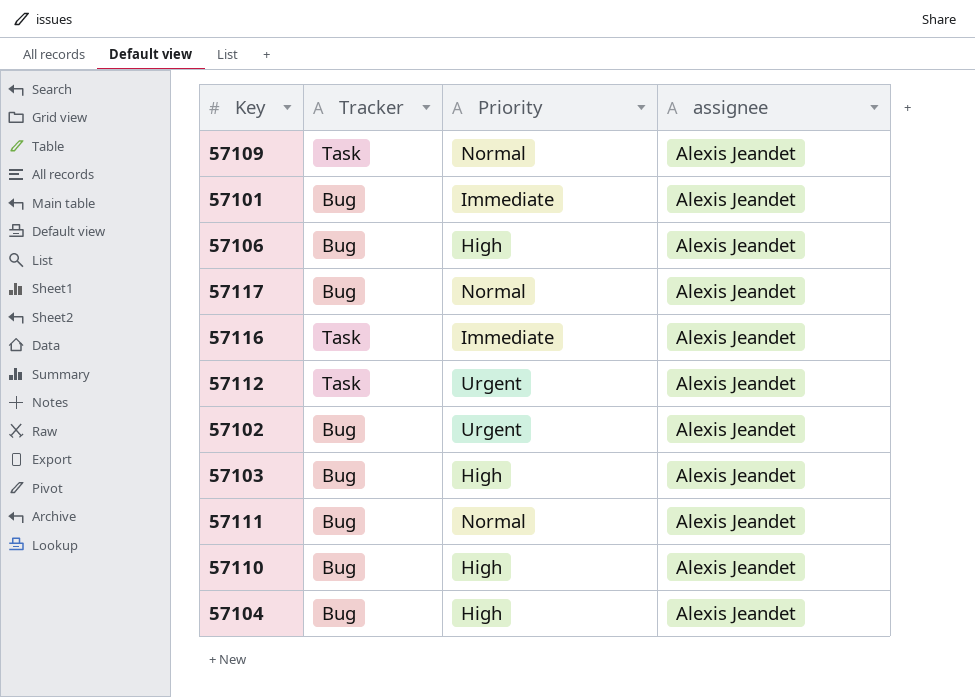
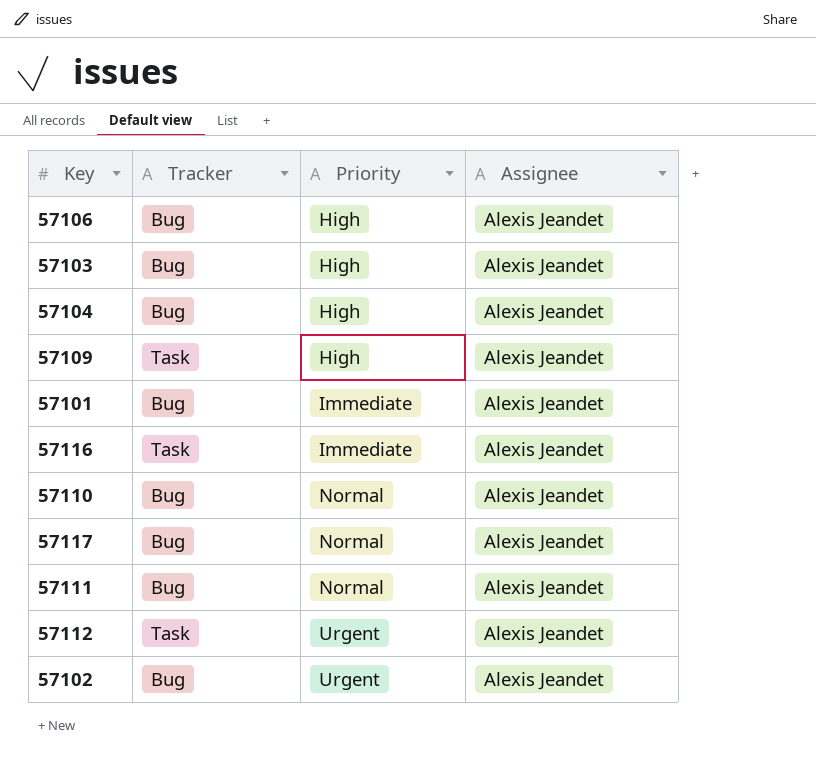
row order: none -> Priority ascending
column name: assignee -> Assignee
57109 | Priority: Normal -> High
57110 | Priority: High -> Normal

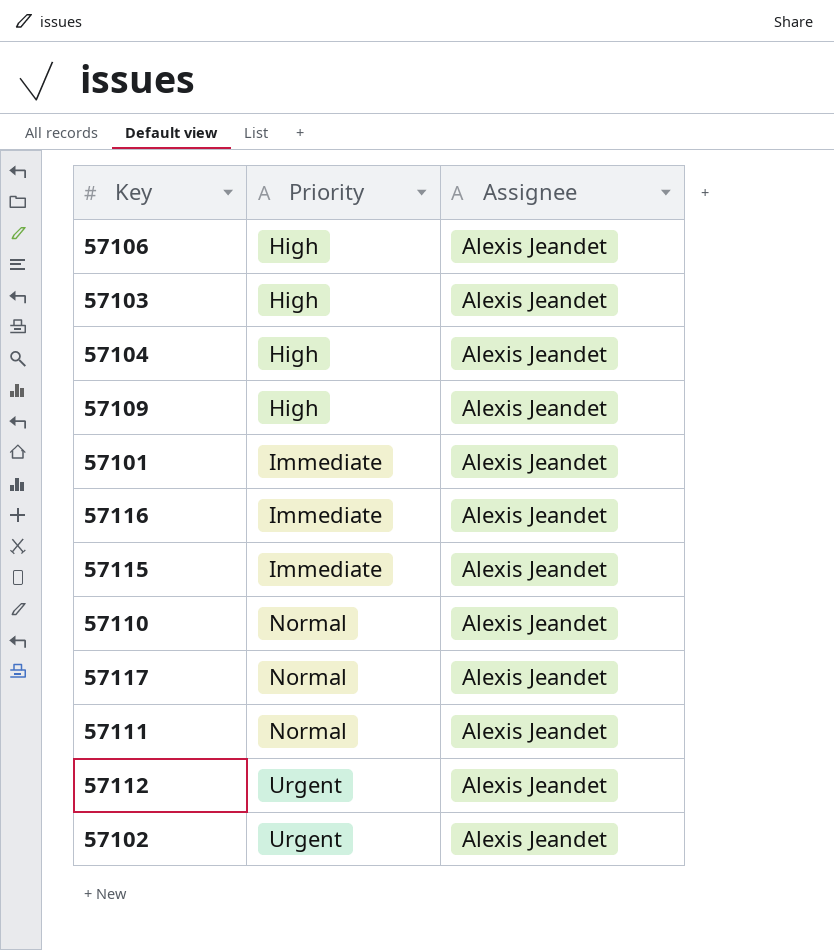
column Tracker | position: 2 -> none
row 57115: none -> Immediate | Alexis Jeandet

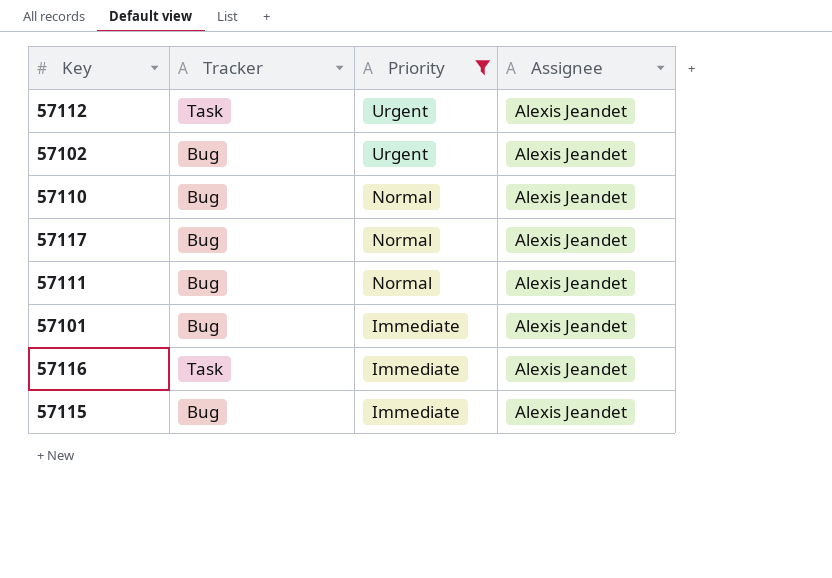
filter: none -> Priority != High
row order: Priority ascending -> Priority descending
column Tracker | position: none -> 2

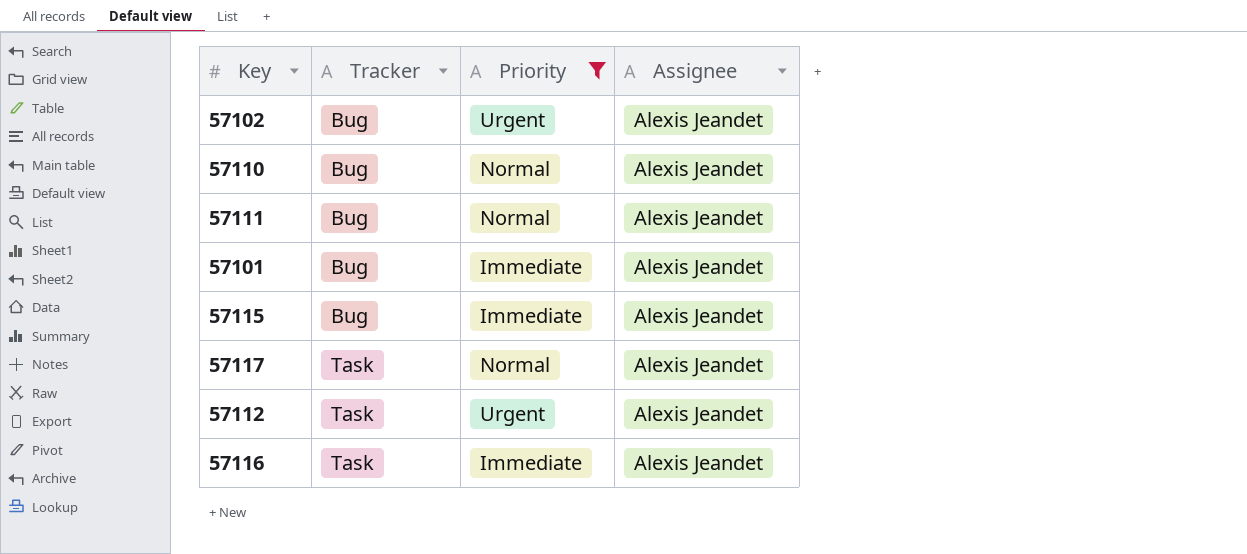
row order: Priority descending -> Tracker ascending
57117 | Tracker: Bug -> Task

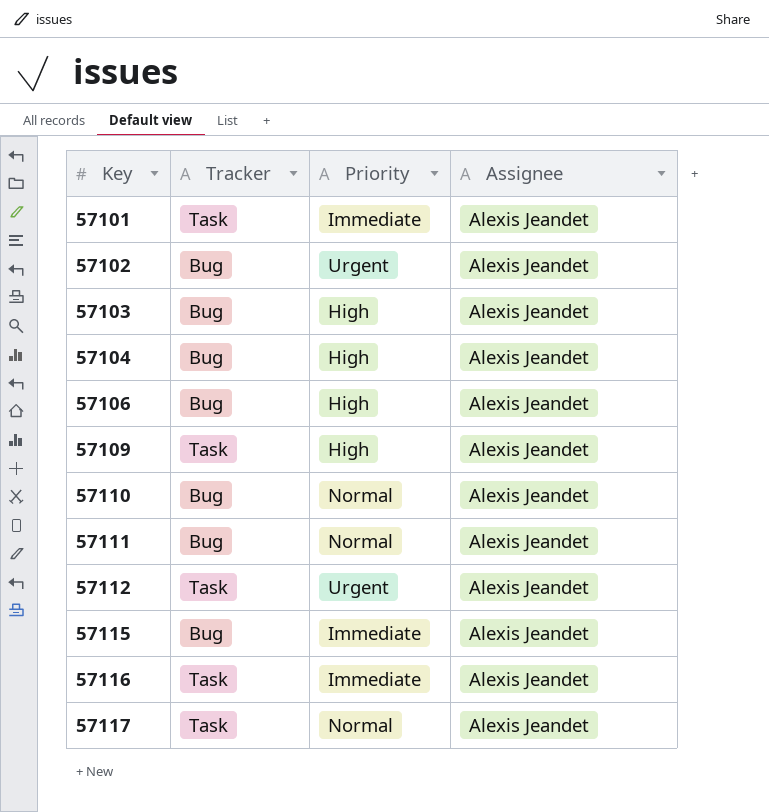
filter: Priority != High -> none
row order: Tracker ascending -> Key ascending
57101 | Tracker: Bug -> Task

